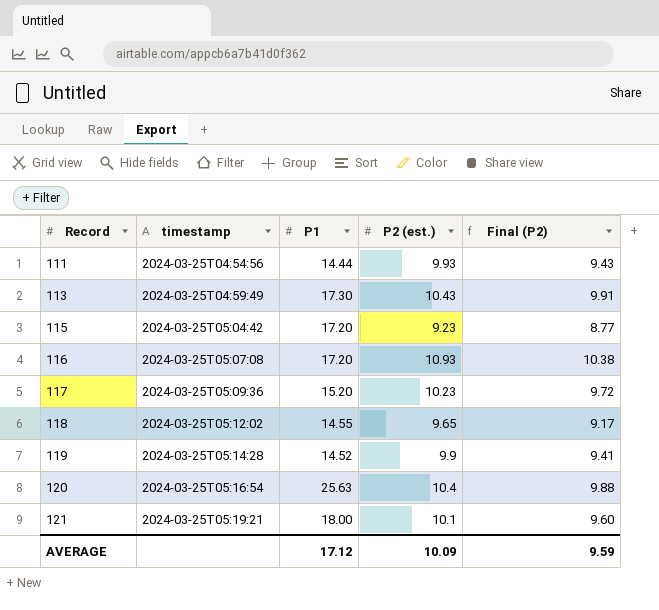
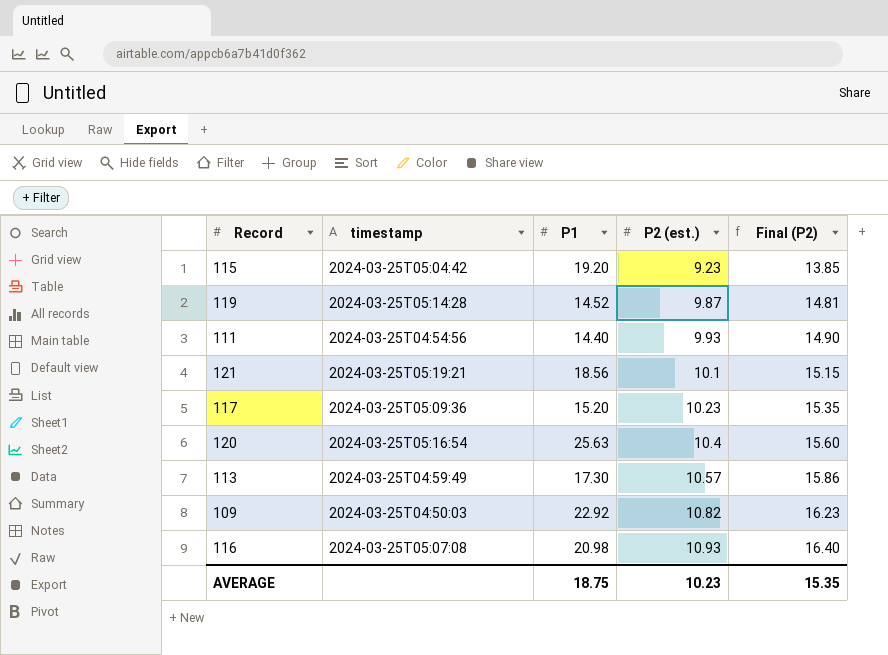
row order: Record ascending -> P2 (est.) ascending
column Final (P2) | formula: [P2 (est.)] * 0.95 -> [P2 (est.)] * 1.5
row 118: 2024-03-25T05:12:02 | 14.55 | 9.65 | 9.17 -> none
115 | P1: 17.20 -> 19.20
119 | P2 (est.): 9.9 -> 9.87
111 | P1: 14.44 -> 14.40
121 | P1: 18.00 -> 18.56
113 | P2 (est.): 10.43 -> 10.57
row 109: none -> 2024-03-25T04:50:03 | 22.92 | 10.82 | 16.23
116 | P1: 17.20 -> 20.98
AVERAGE | P1: 17.12 -> 18.75
AVERAGE | P2 (est.): 10.09 -> 10.23
AVERAGE | Final (P2): 9.59 -> 15.35

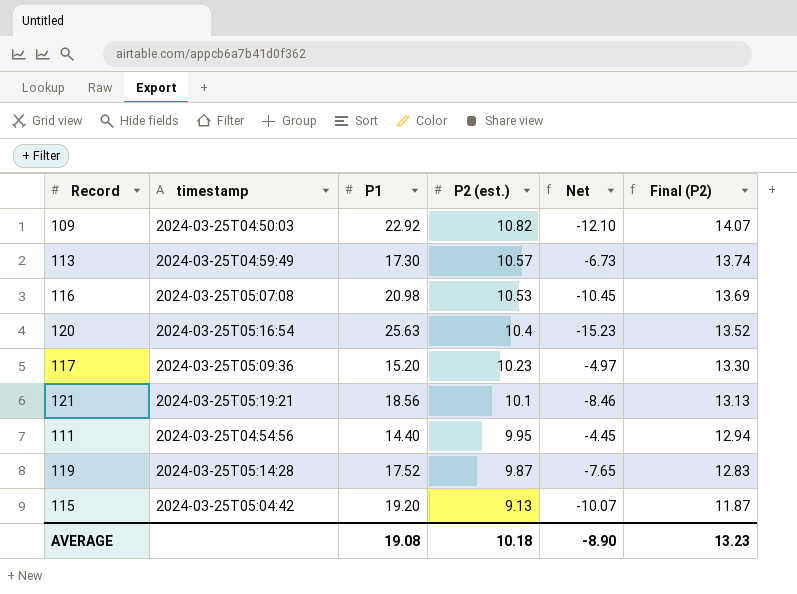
row order: P2 (est.) ascending -> P2 (est.) descending
column Net | formula: none -> [P2 (est.)] - [P1]
column Final (P2) | formula: [P2 (est.)] * 1.5 -> [P2 (est.)] * 1.3
116 | P2 (est.): 10.93 -> 10.53
111 | P2 (est.): 9.93 -> 9.95
119 | P1: 14.52 -> 17.52
115 | P2 (est.): 9.23 -> 9.13
AVERAGE | P1: 18.75 -> 19.08
AVERAGE | P2 (est.): 10.23 -> 10.18
AVERAGE | Final (P2): 15.35 -> 13.23

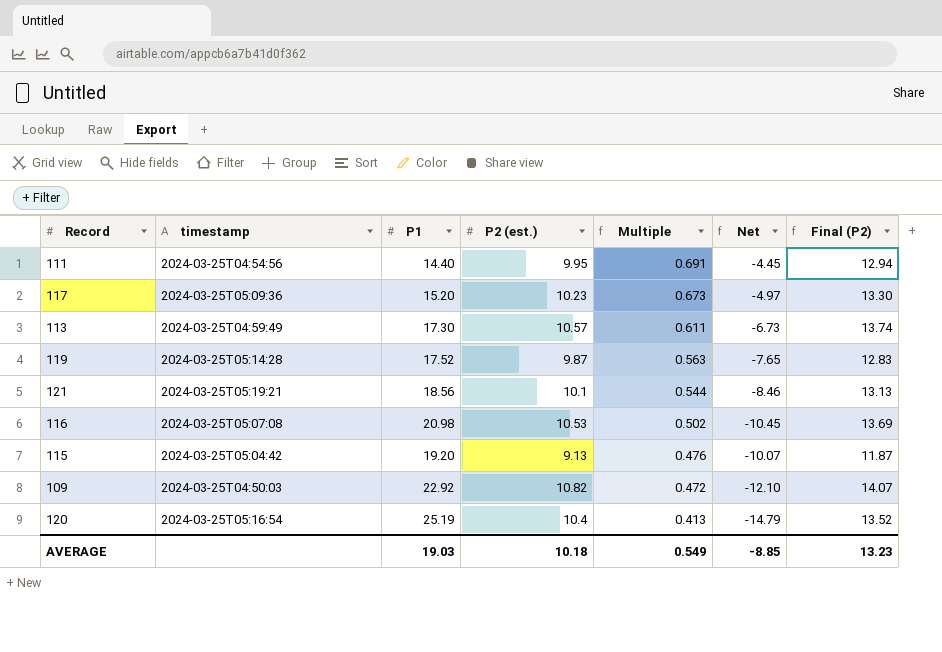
row order: P2 (est.) descending -> Multiple descending
column Multiple | formula: none -> [P2 (est.)] / [P1]
120 | P1: 25.63 -> 25.19
120 | Net: -15.23 -> -14.79
AVERAGE | P1: 19.08 -> 19.03
AVERAGE | Net: -8.90 -> -8.85

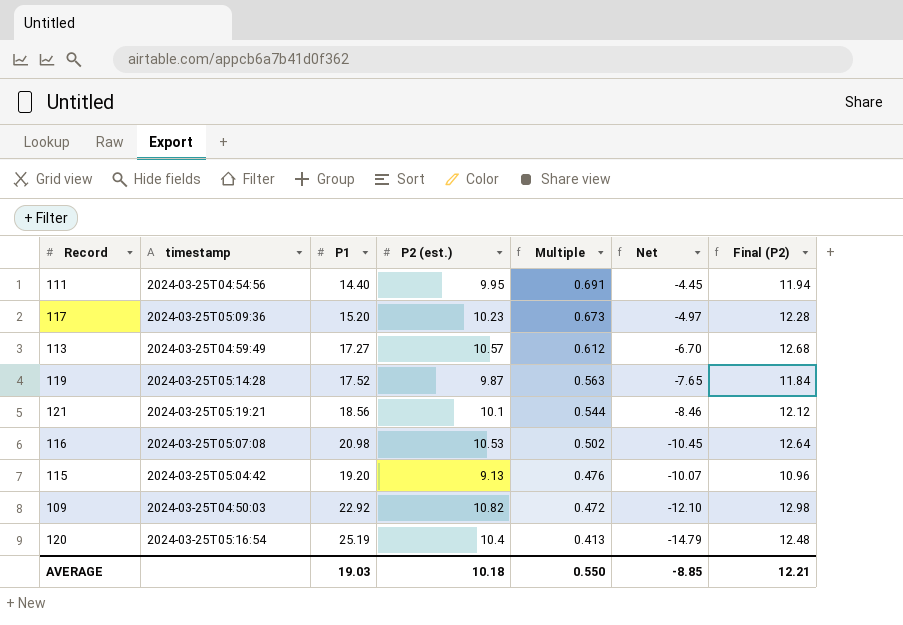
column Final (P2) | formula: [P2 (est.)] * 1.3 -> [P2 (est.)] * 1.2
113 | P1: 17.30 -> 17.27
113 | Multiple: 0.611 -> 0.612
113 | Net: -6.73 -> -6.70
AVERAGE | Multiple: 0.549 -> 0.550
AVERAGE | Final (P2): 13.23 -> 12.21

